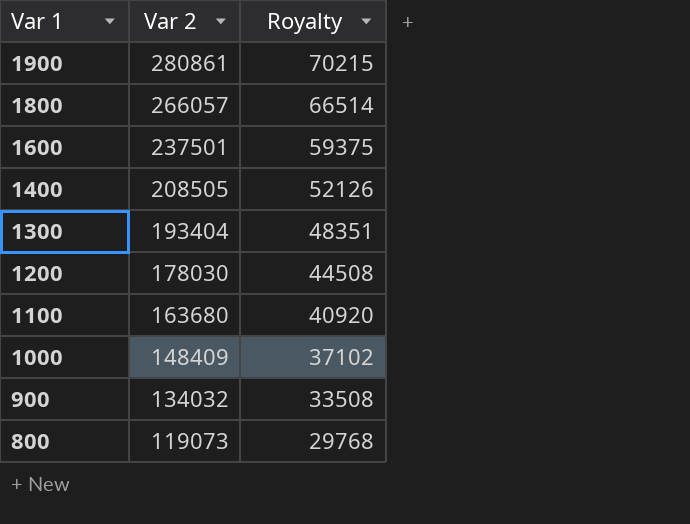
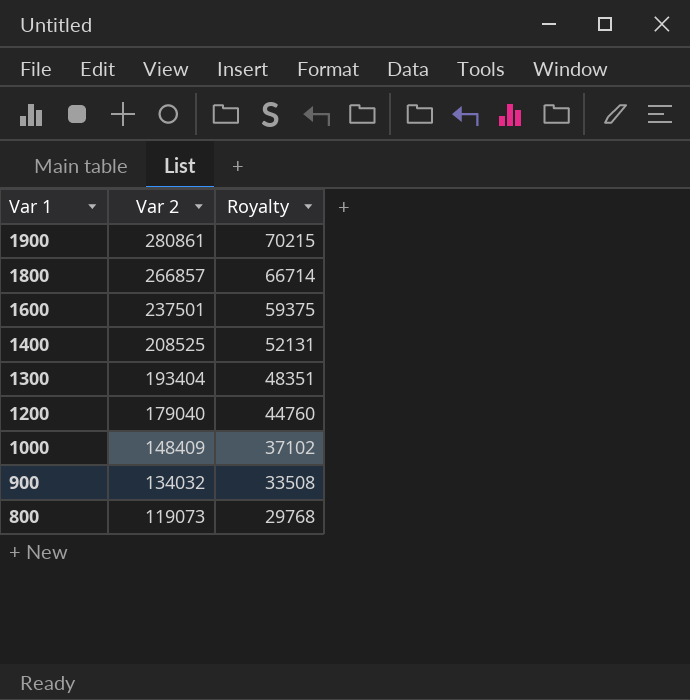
row 1100: 163680 | 40920 -> none
1800 | Var 2: 266057 -> 266857
1800 | Royalty: 66514 -> 66714
1400 | Var 2: 208505 -> 208525
1400 | Royalty: 52126 -> 52131
1200 | Var 2: 178030 -> 179040
1200 | Royalty: 44508 -> 44760

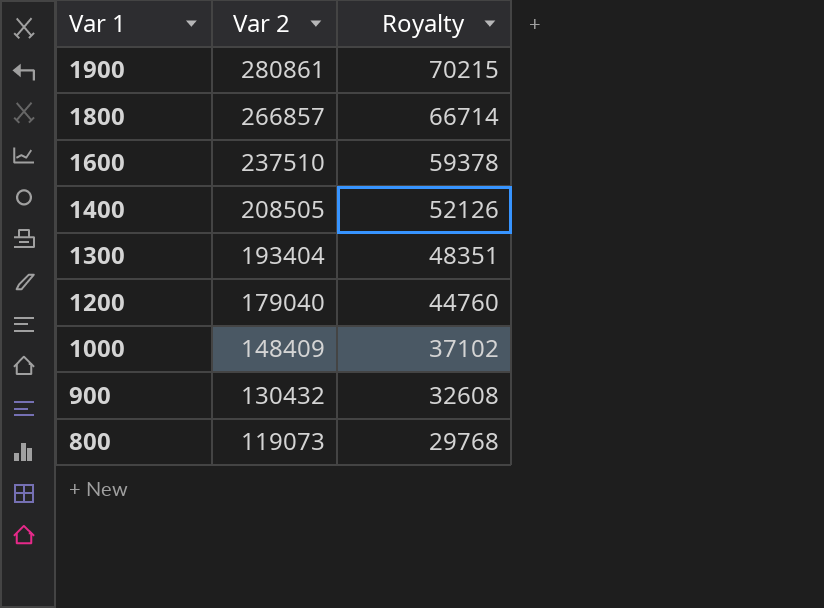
1600 | Var 2: 237501 -> 237510
1600 | Royalty: 59375 -> 59378
1400 | Var 2: 208525 -> 208505
1400 | Royalty: 52131 -> 52126
900 | Var 2: 134032 -> 130432
900 | Royalty: 33508 -> 32608

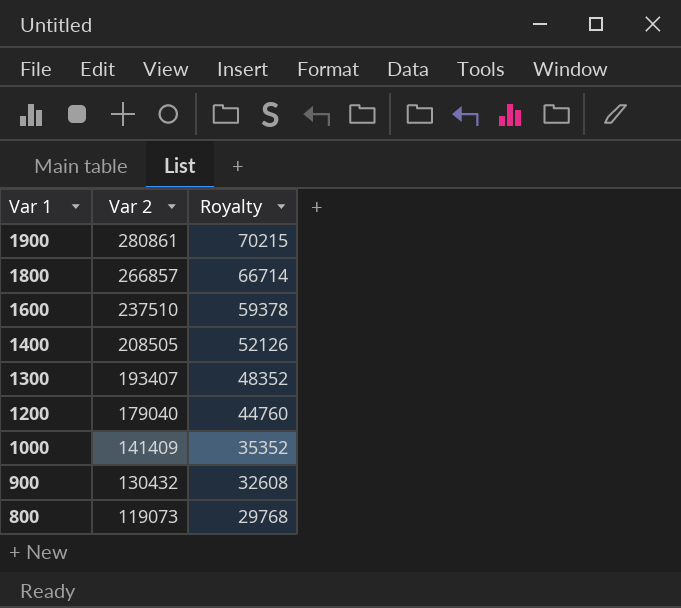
1300 | Var 2: 193404 -> 193407
1300 | Royalty: 48351 -> 48352
1000 | Var 2: 148409 -> 141409
1000 | Royalty: 37102 -> 35352

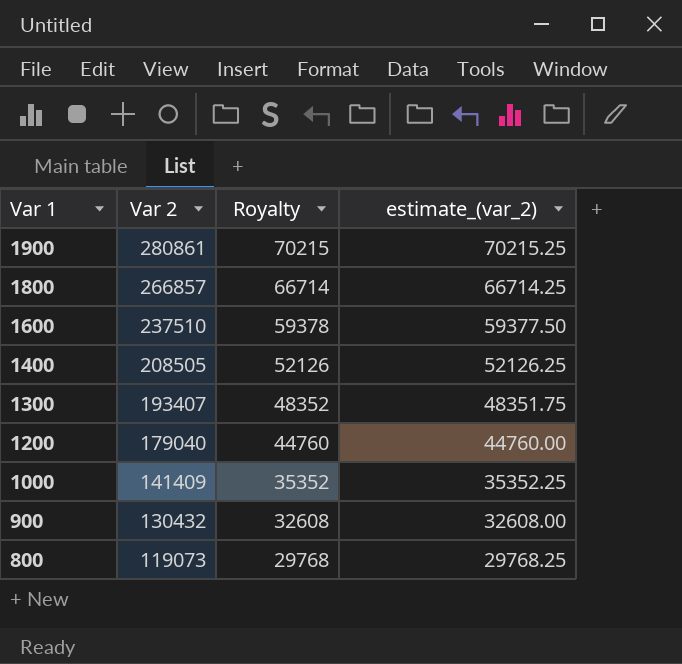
column estimate_(var_2) | formula: none -> [Var 2] * 0.25

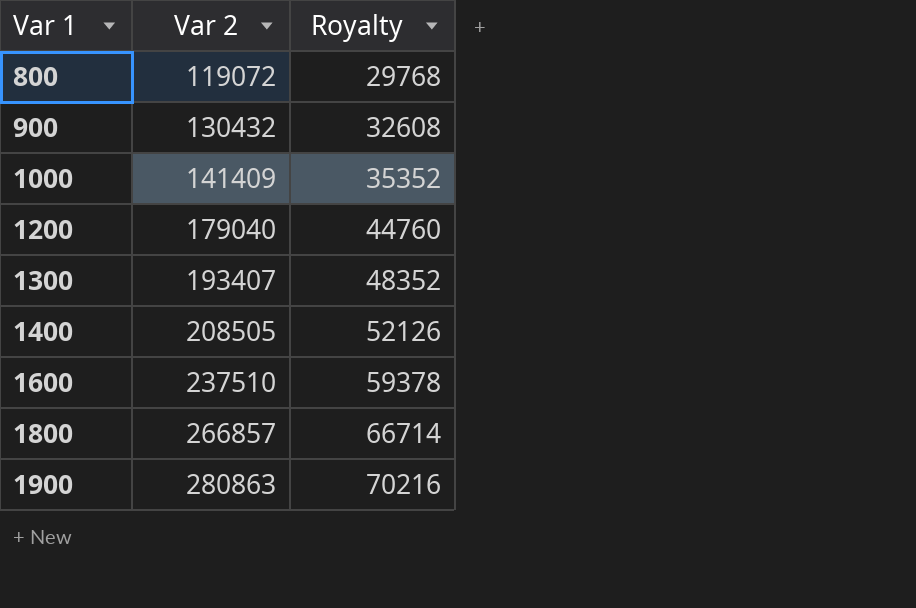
row order: Var 1 descending -> Var 1 ascending
column estimate_(var_2) | formula: [Var 2] * 0.25 -> none
800 | Var 2: 119073 -> 119072
1900 | Var 2: 280861 -> 280863
1900 | Royalty: 70215 -> 70216

